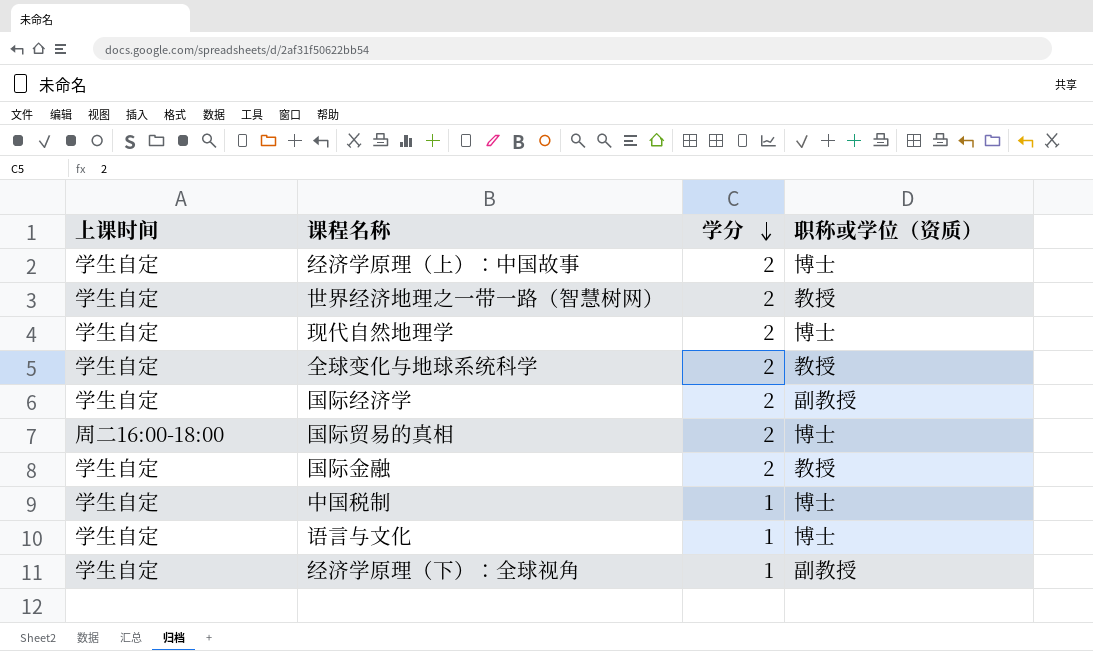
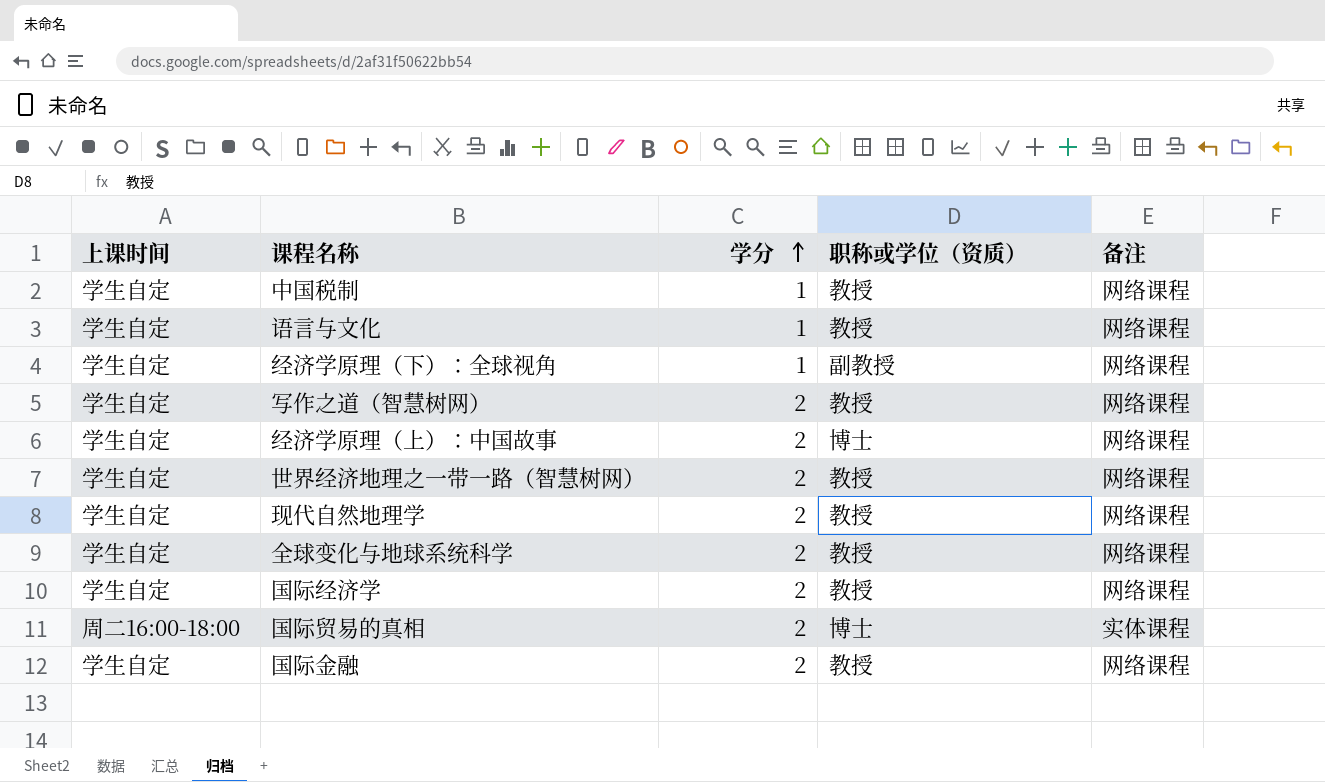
row order: 学分 descending -> 学分 ascending
column 备注 | position: none -> 5
中国税制 | 职称或学位（资质）: 博士 -> 教授
语言与文化 | 职称或学位（资质）: 博士 -> 教授
row 写作之道（智慧树网）: none -> 学生自定 | 2 | 教授 | 网络课程
现代自然地理学 | 职称或学位（资质）: 博士 -> 教授
国际经济学 | 职称或学位（资质）: 副教授 -> 教授

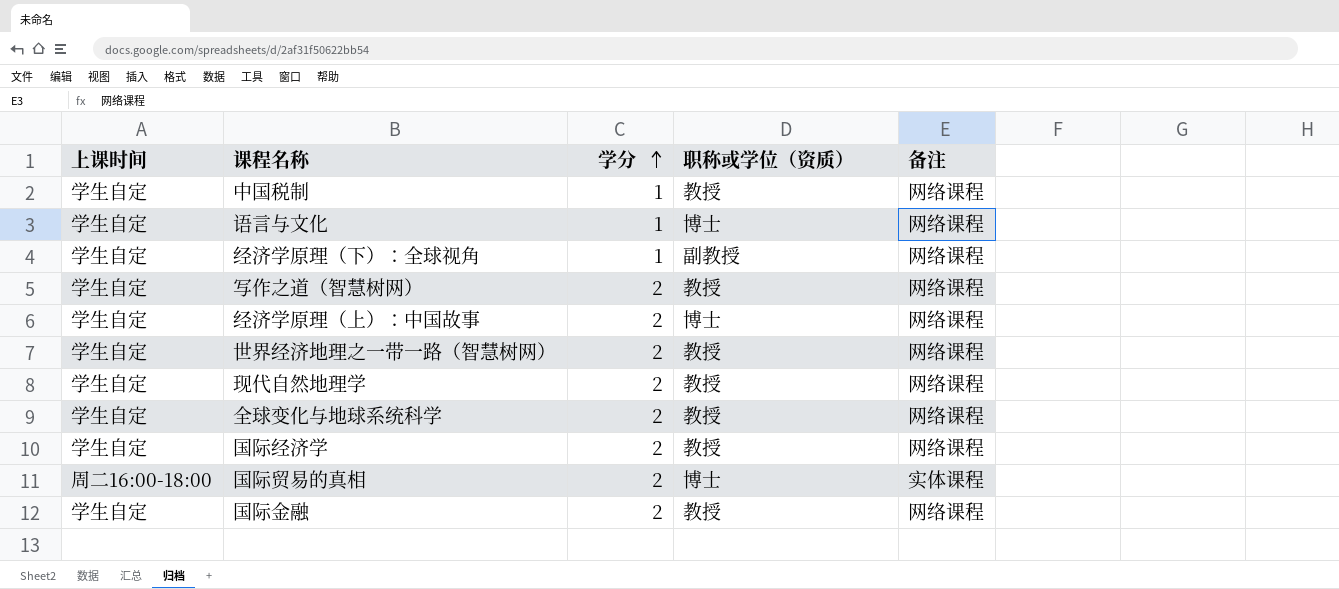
语言与文化 | 职称或学位（资质）: 教授 -> 博士

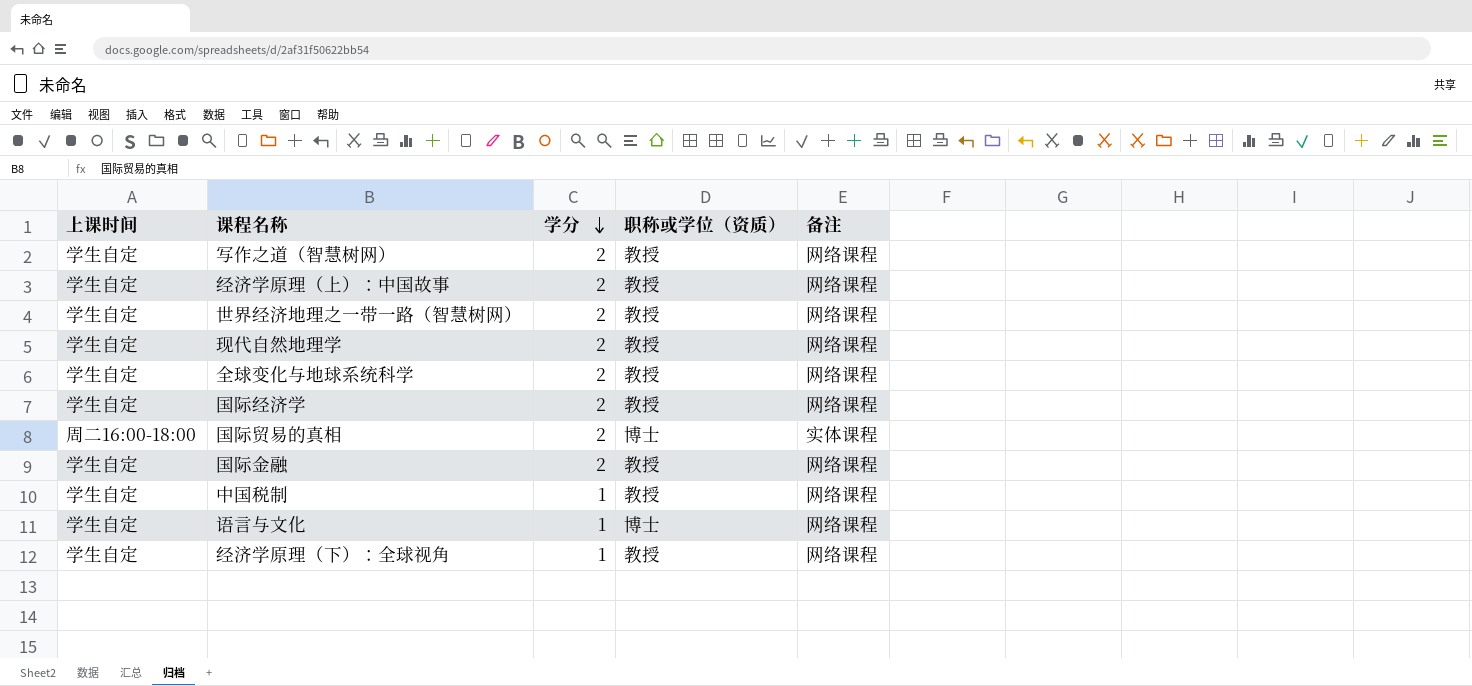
row order: 学分 ascending -> 学分 descending
经济学原理（上）：中国故事 | 职称或学位（资质）: 博士 -> 教授
经济学原理（下）：全球视角 | 职称或学位（资质）: 副教授 -> 教授

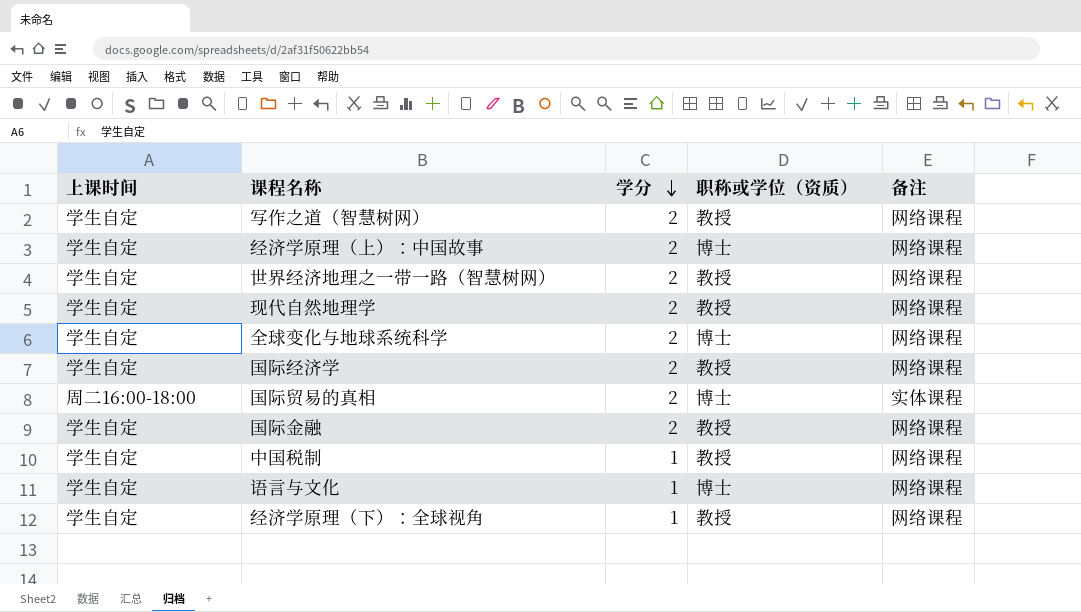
经济学原理（上）：中国故事 | 职称或学位（资质）: 教授 -> 博士
全球变化与地球系统科学 | 职称或学位（资质）: 教授 -> 博士

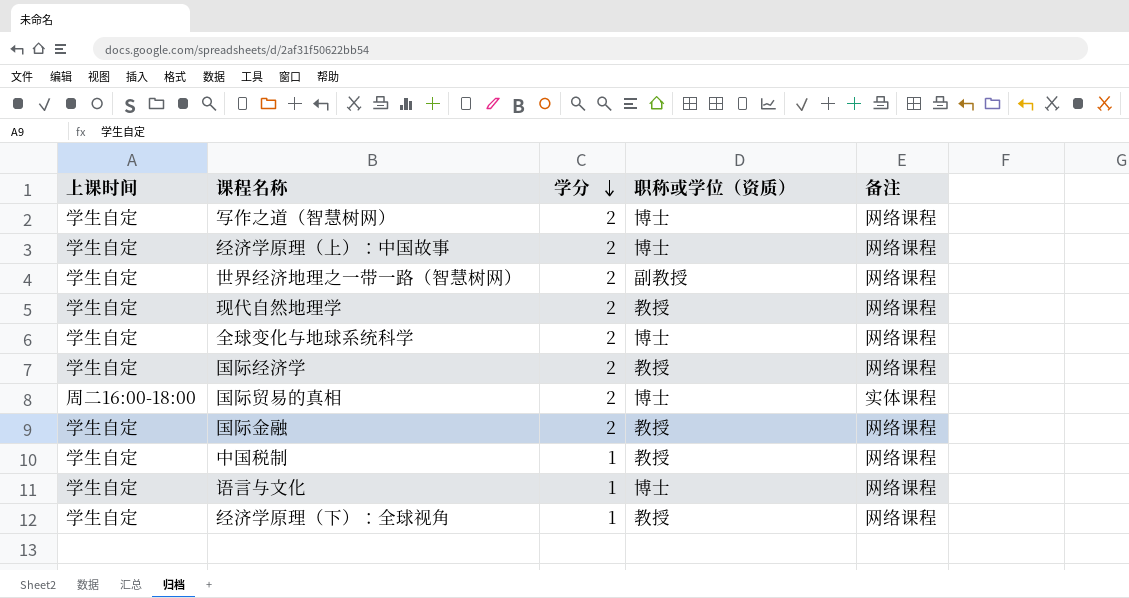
写作之道（智慧树网） | 职称或学位（资质）: 教授 -> 博士
世界经济地理之一带一路（智慧树网） | 职称或学位（资质）: 教授 -> 副教授

